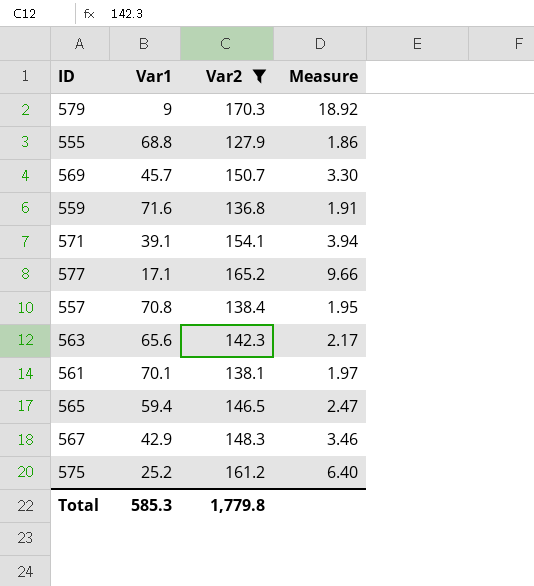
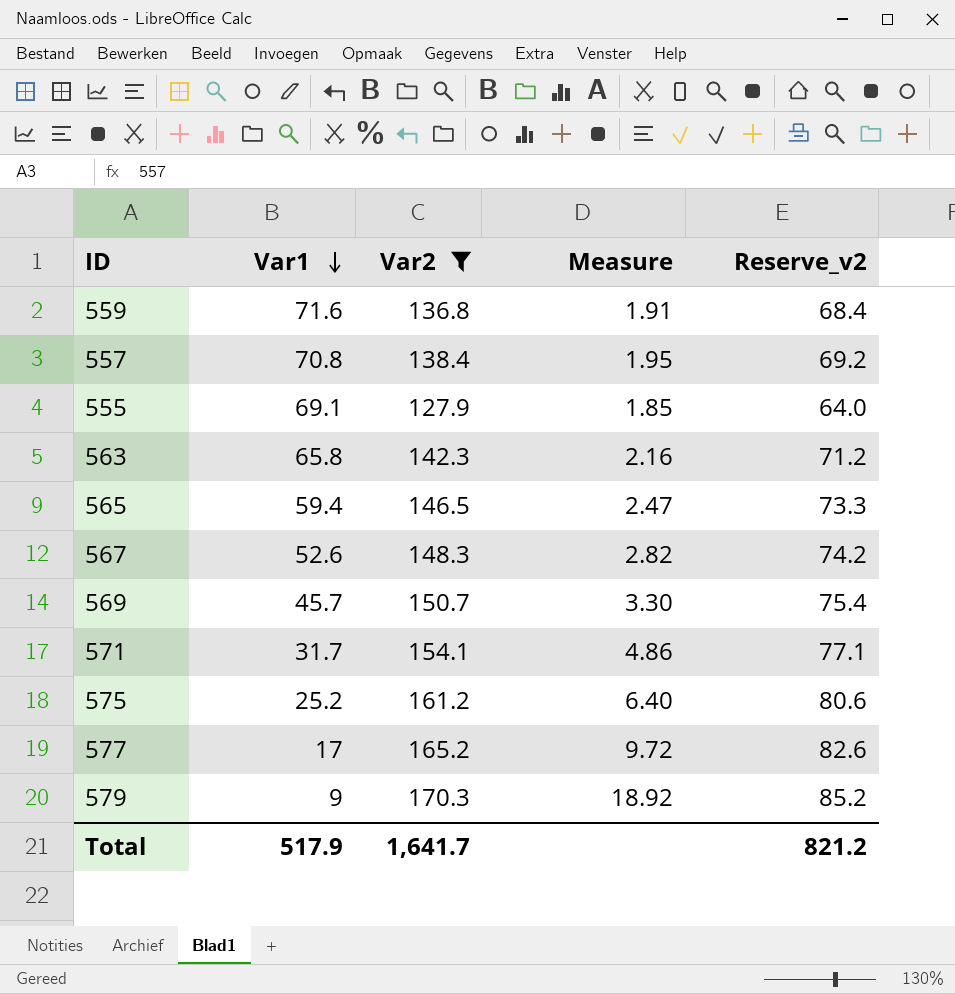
row order: none -> Var1 descending
column Reserve_v2 | formula: none -> [Var2] * 0.5
row 561: 70.1 | 138.1 | 1.97 -> none
555 | Var1: 68.8 -> 69.1
555 | Measure: 1.86 -> 1.85
563 | Var1: 65.6 -> 65.8
563 | Measure: 2.17 -> 2.16
567 | Var1: 42.9 -> 52.6
567 | Measure: 3.46 -> 2.82
571 | Var1: 39.1 -> 31.7
571 | Measure: 3.94 -> 4.86
577 | Var1: 17.1 -> 17
577 | Measure: 9.66 -> 9.72
Total | Var1: 585.3 -> 517.9
Total | Var2: 1,779.8 -> 1,641.7

